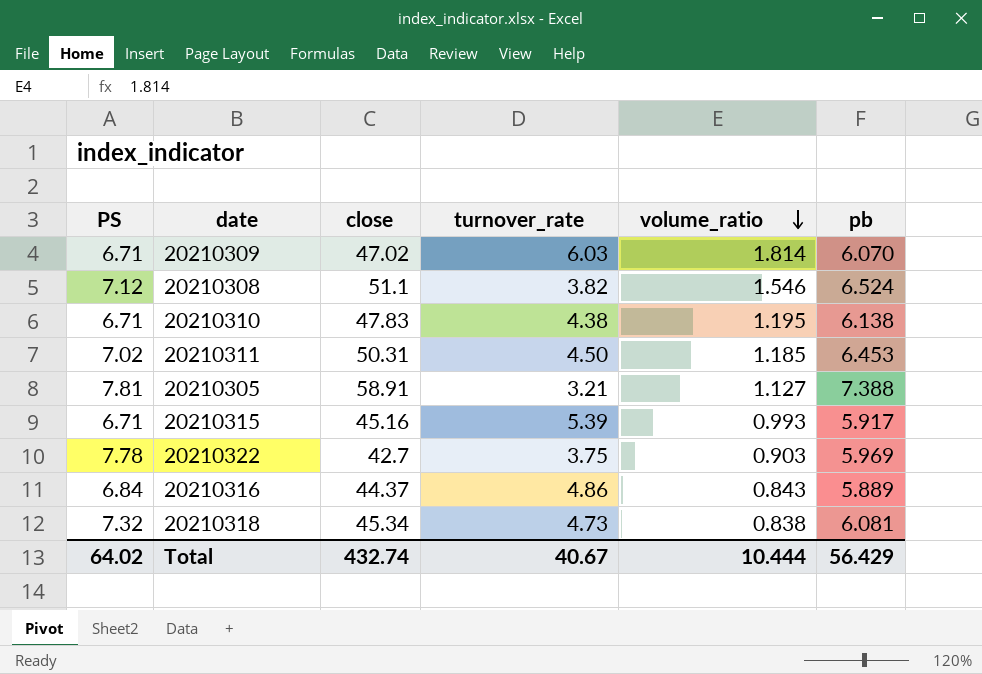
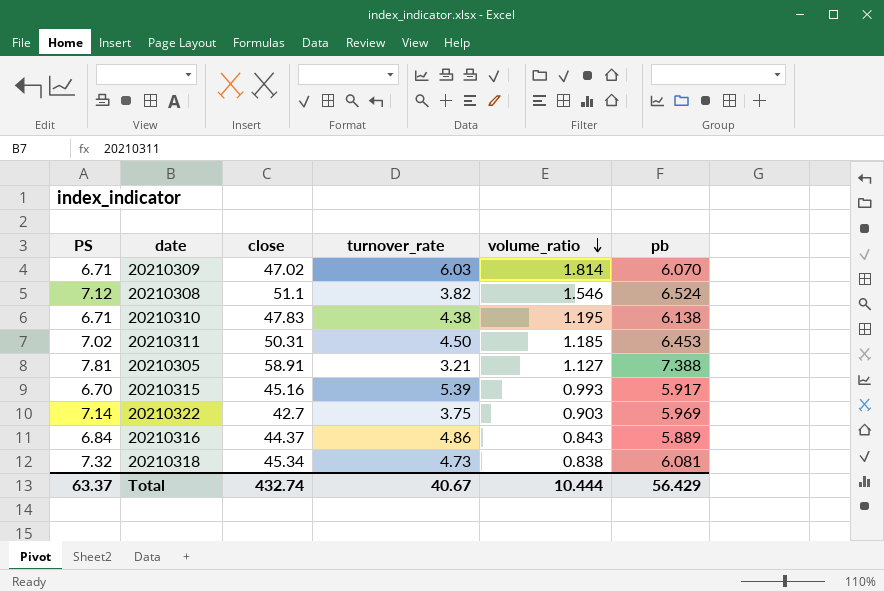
20210315 | PS: 6.71 -> 6.70
20210322 | PS: 7.78 -> 7.14
Total | PS: 64.02 -> 63.37

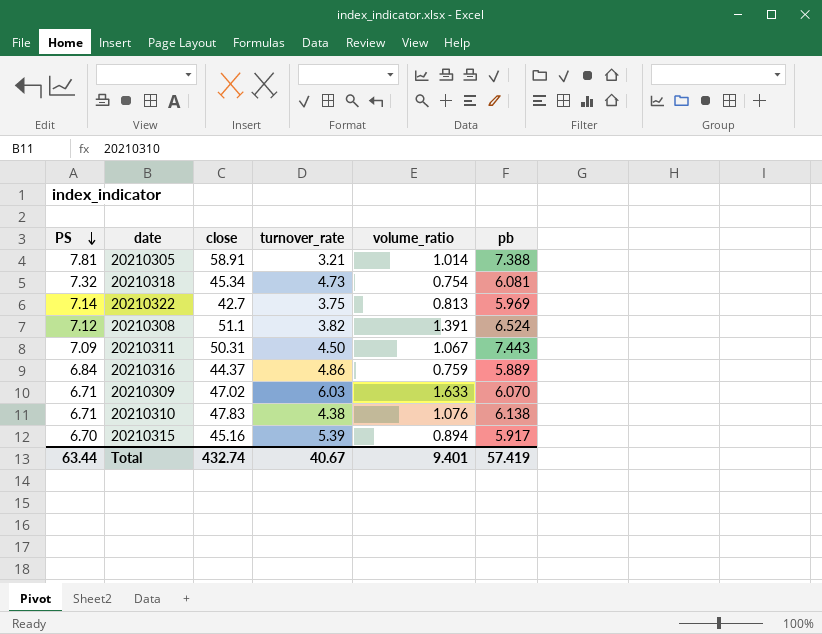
row order: volume_ratio descending -> PS descending
20210305 | volume_ratio: 1.127 -> 1.014
20210318 | volume_ratio: 0.838 -> 0.754
20210322 | volume_ratio: 0.903 -> 0.813
20210308 | volume_ratio: 1.546 -> 1.391
20210311 | PS: 7.02 -> 7.09
20210311 | volume_ratio: 1.185 -> 1.067
20210311 | pb: 6.453 -> 7.443
20210316 | volume_ratio: 0.843 -> 0.759
20210309 | volume_ratio: 1.814 -> 1.633
20210310 | volume_ratio: 1.195 -> 1.076
20210315 | volume_ratio: 0.993 -> 0.894
Total | PS: 63.37 -> 63.44
Total | volume_ratio: 10.444 -> 9.401
Total | pb: 56.429 -> 57.419

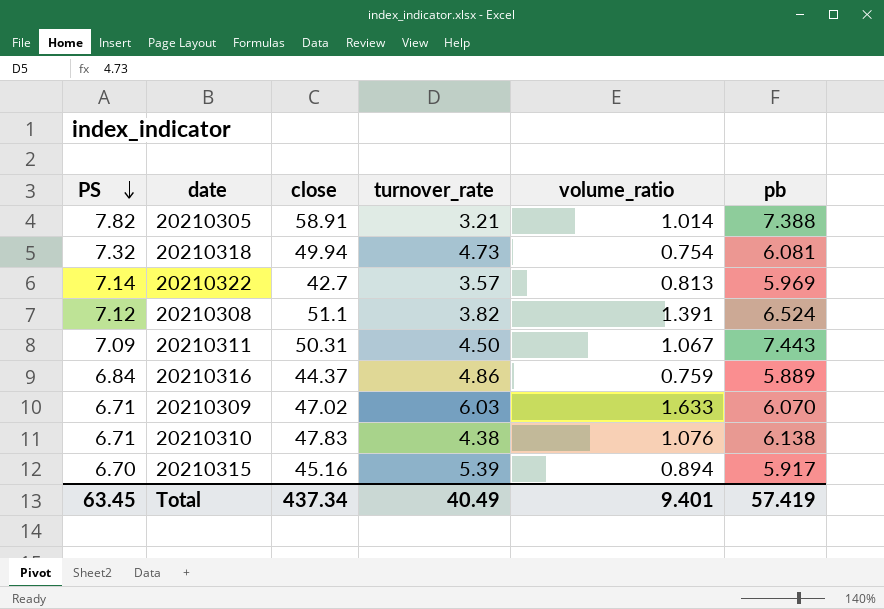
20210305 | PS: 7.81 -> 7.82
20210318 | close: 45.34 -> 49.94
20210322 | turnover_rate: 3.75 -> 3.57
Total | PS: 63.44 -> 63.45
Total | close: 432.74 -> 437.34
Total | turnover_rate: 40.67 -> 40.49

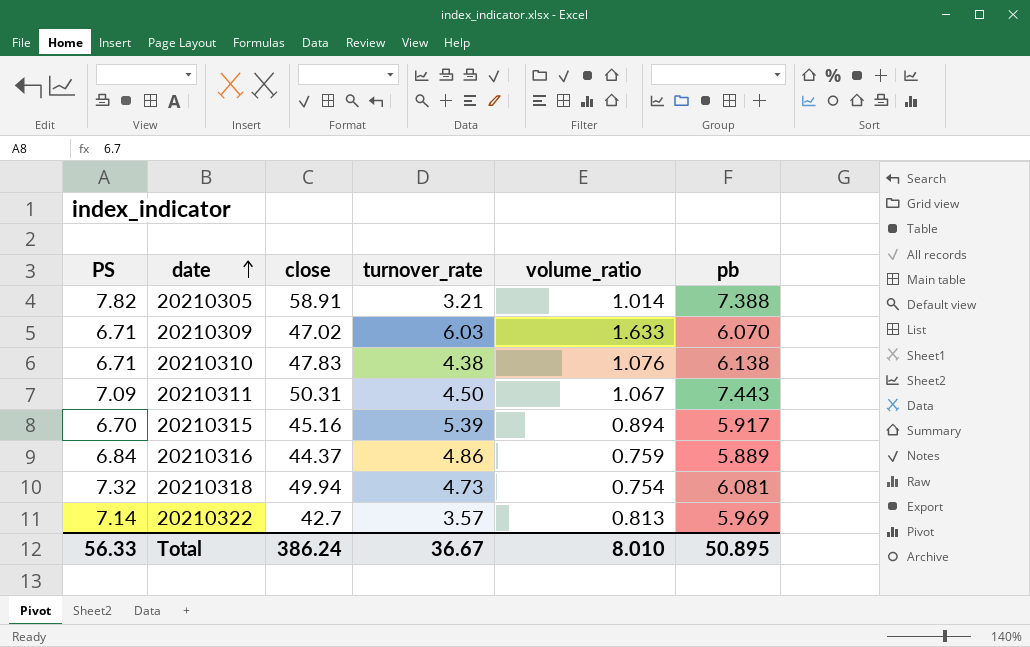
row order: PS descending -> date ascending
row 20210308: 7.12 | 51.1 | 3.82 | 1.391 | 6.524 -> none
Total | PS: 63.45 -> 56.33
Total | close: 437.34 -> 386.24
Total | turnover_rate: 40.49 -> 36.67
Total | volume_ratio: 9.401 -> 8.010
Total | pb: 57.419 -> 50.895

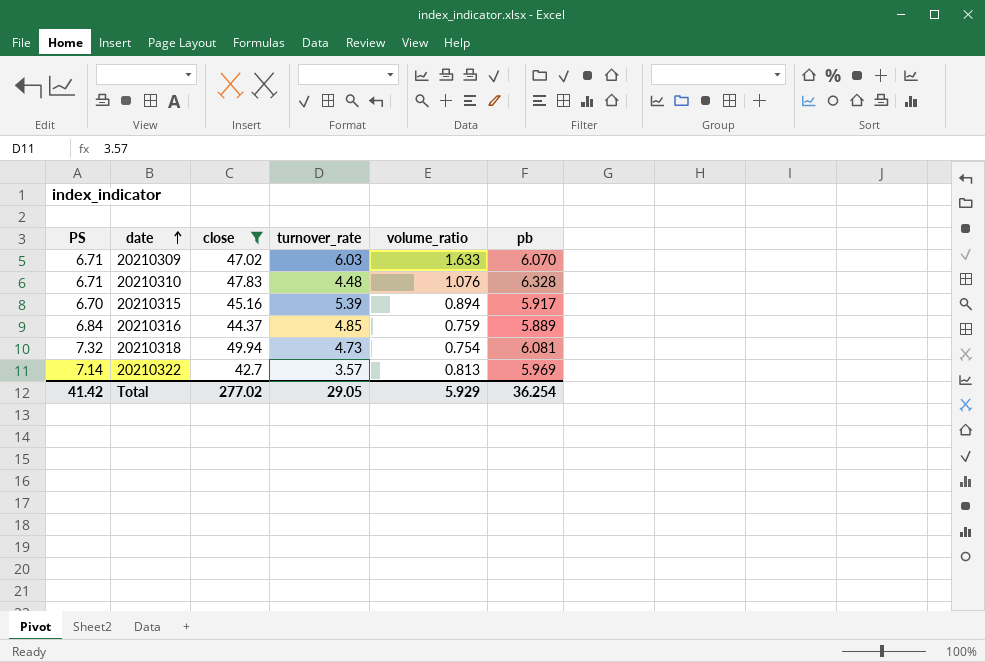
filter: none -> close <= 49.94
20210310 | turnover_rate: 4.38 -> 4.48
20210310 | pb: 6.138 -> 6.328
20210316 | turnover_rate: 4.86 -> 4.85
Total | PS: 56.33 -> 41.42
Total | close: 386.24 -> 277.02
Total | turnover_rate: 36.67 -> 29.05
Total | volume_ratio: 8.010 -> 5.929
Total | pb: 50.895 -> 36.254

